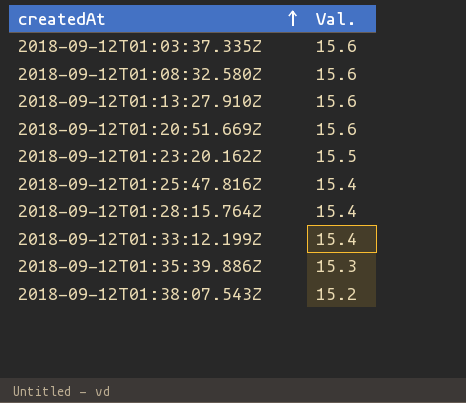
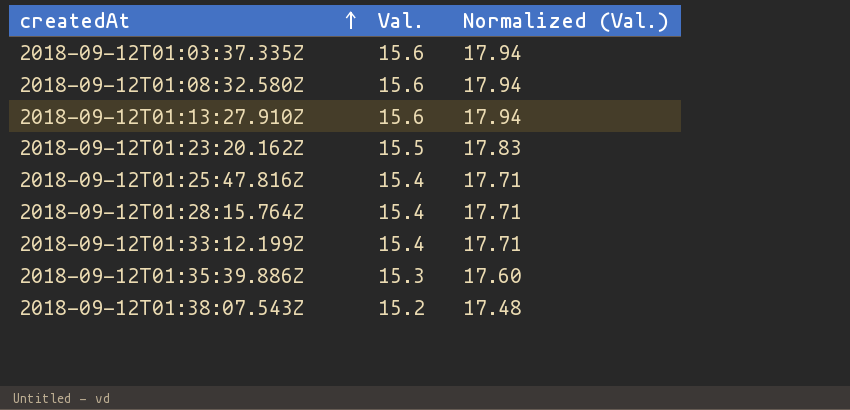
column Normalized (Val.) | formula: none -> [Val.] * 1.15
row 2018-09-12T01:20:51.669Z: 15.6 -> none

